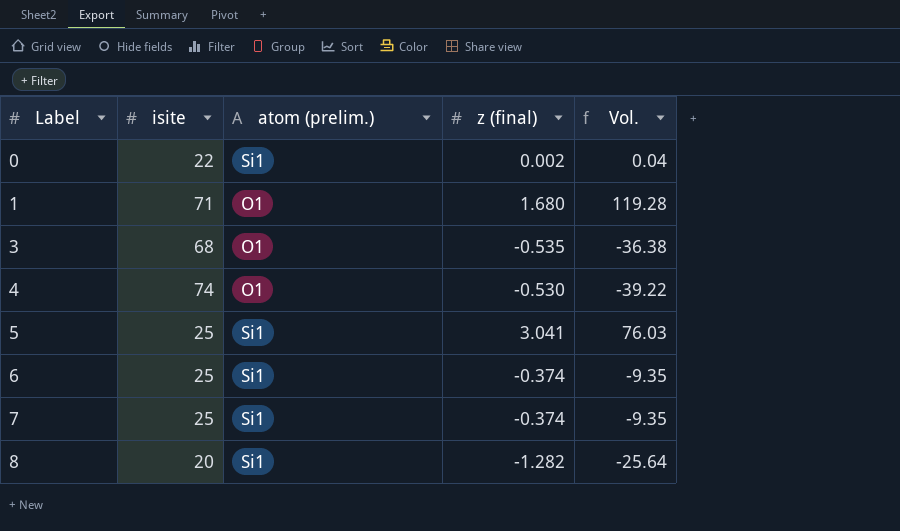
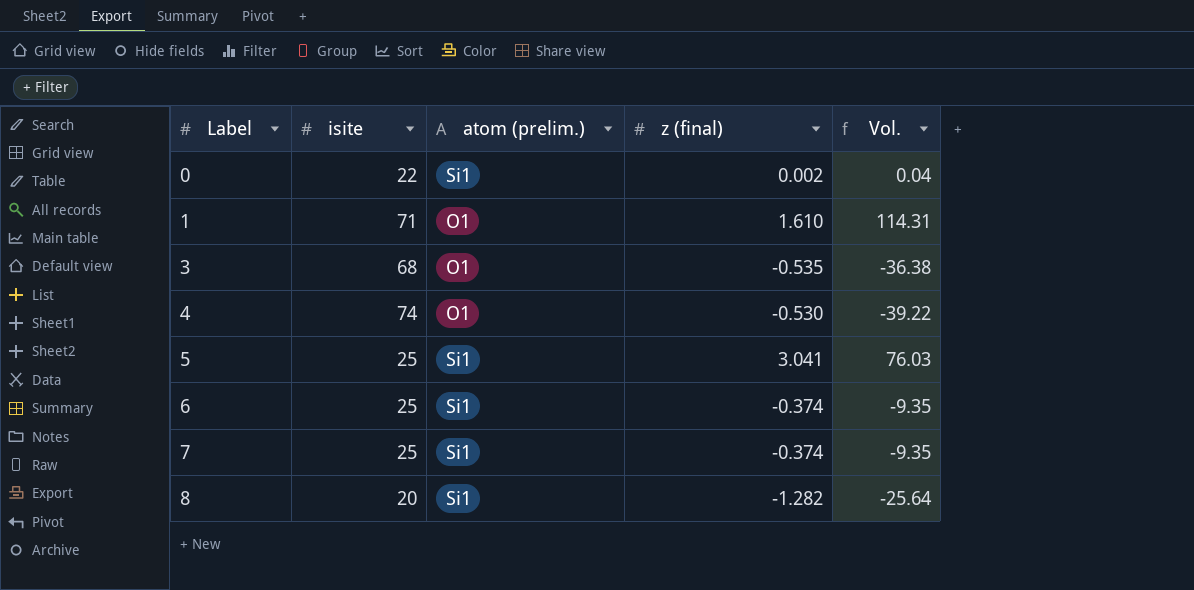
1 | z (final): 1.680 -> 1.610
1 | Vol.: 119.28 -> 114.31

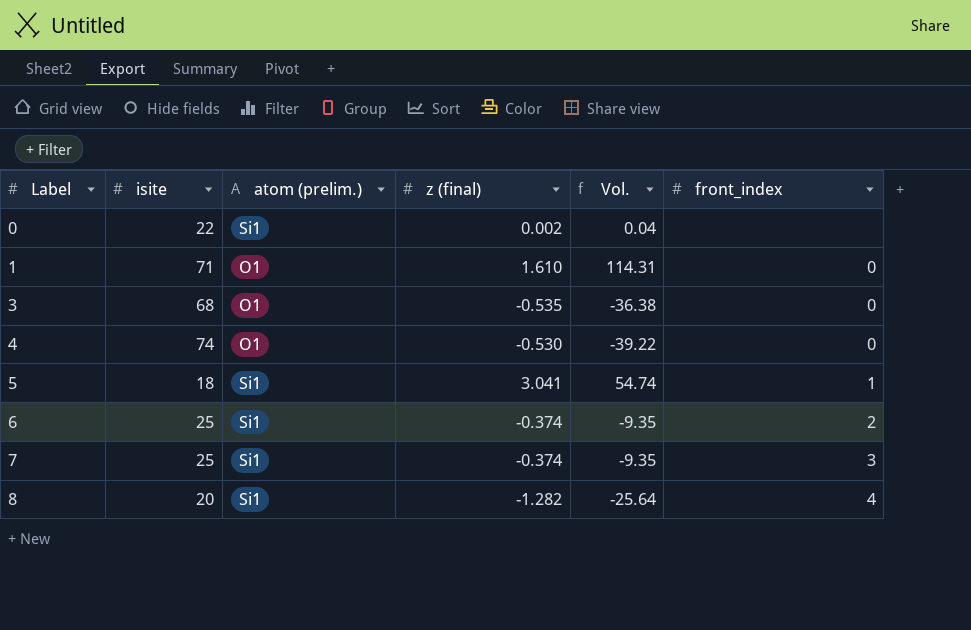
column front_index | position: none -> 6
5 | isite: 25 -> 18
5 | Vol.: 76.03 -> 54.74

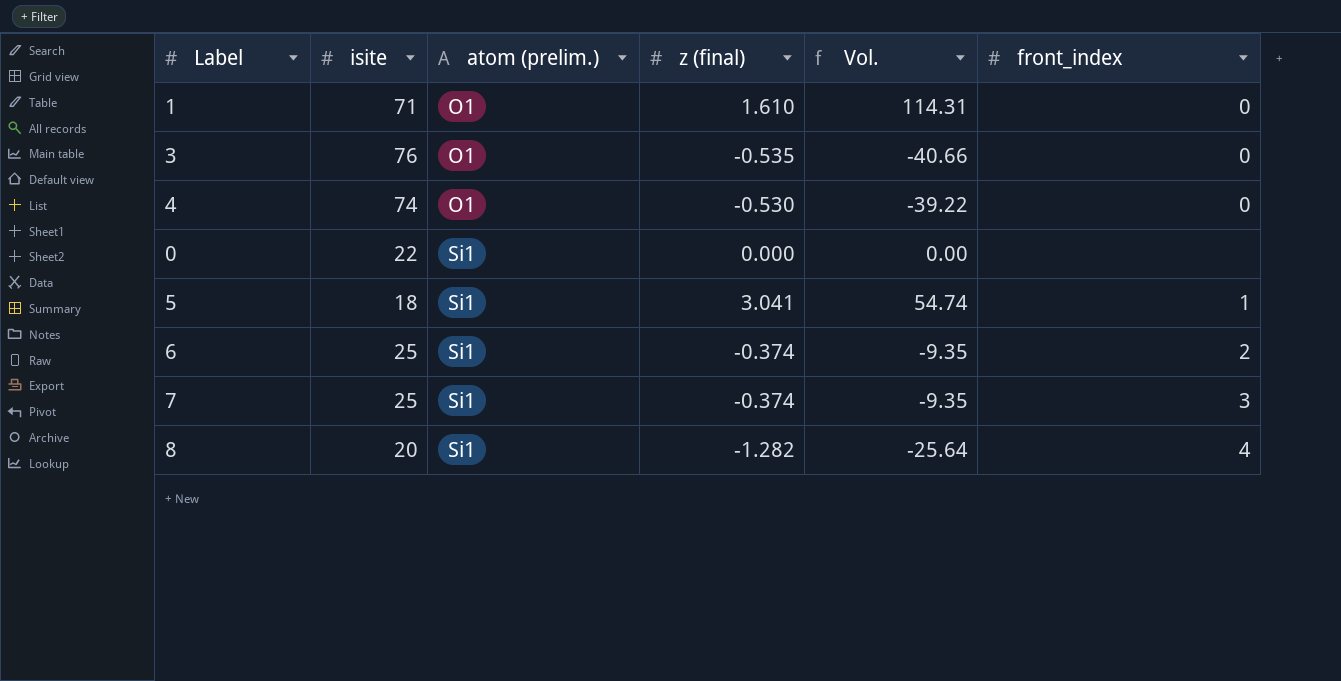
row order: Label ascending -> atom (prelim.) ascending
3 | isite: 68 -> 76
3 | Vol.: -36.38 -> -40.66
0 | z (final): 0.002 -> 0.000
0 | Vol.: 0.04 -> 0.00

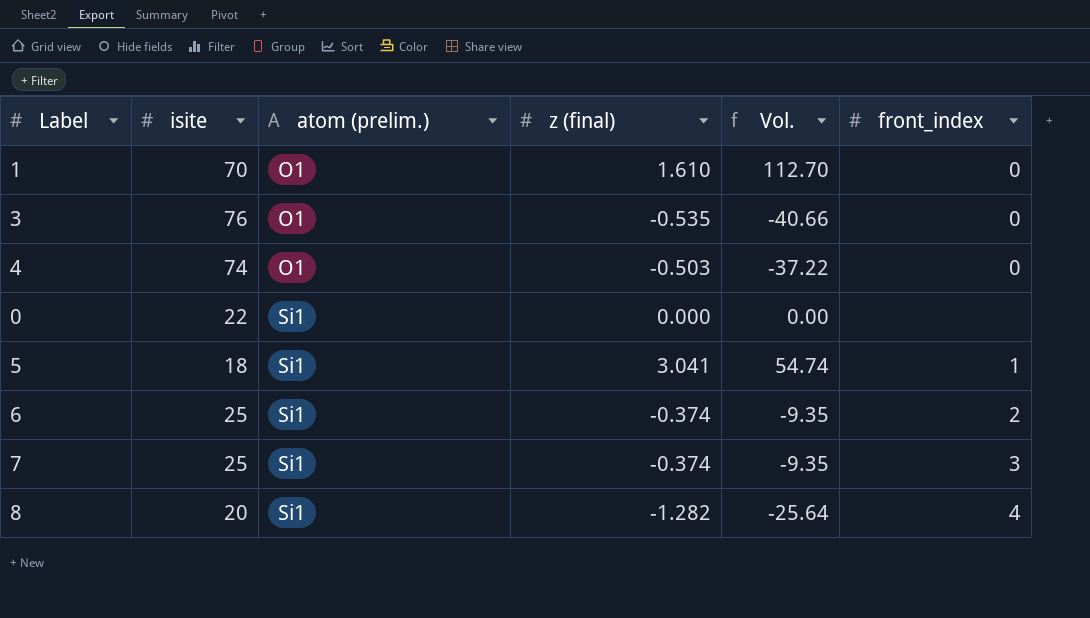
1 | isite: 71 -> 70
1 | Vol.: 114.31 -> 112.70
4 | z (final): -0.530 -> -0.503
4 | Vol.: -39.22 -> -37.22

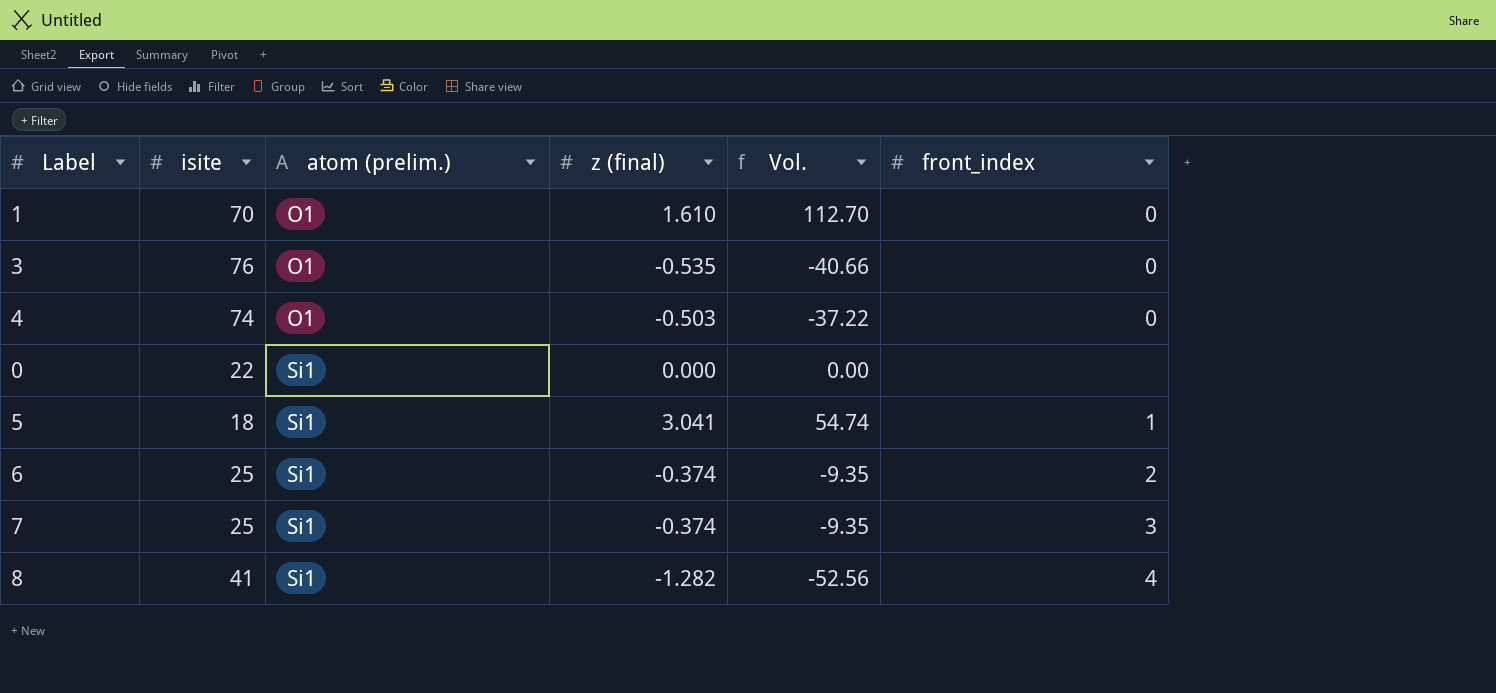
8 | isite: 20 -> 41
8 | Vol.: -25.64 -> -52.56

